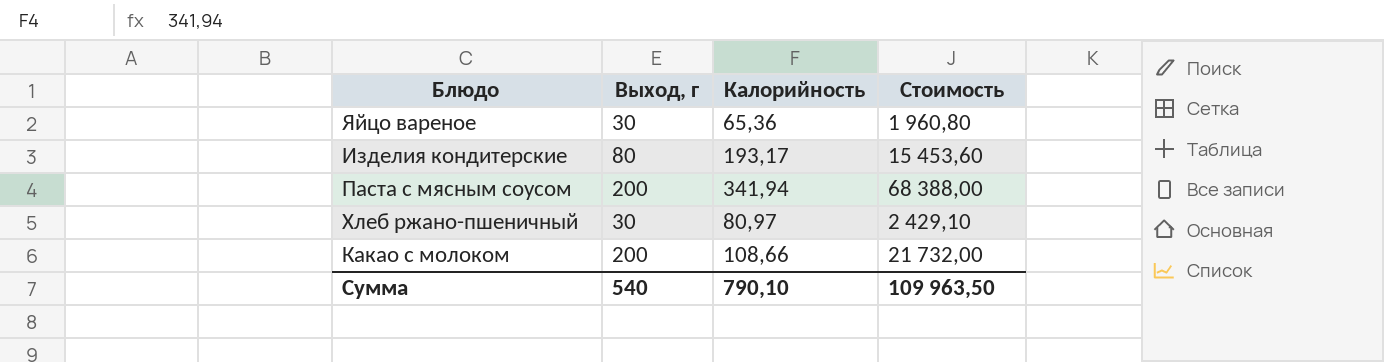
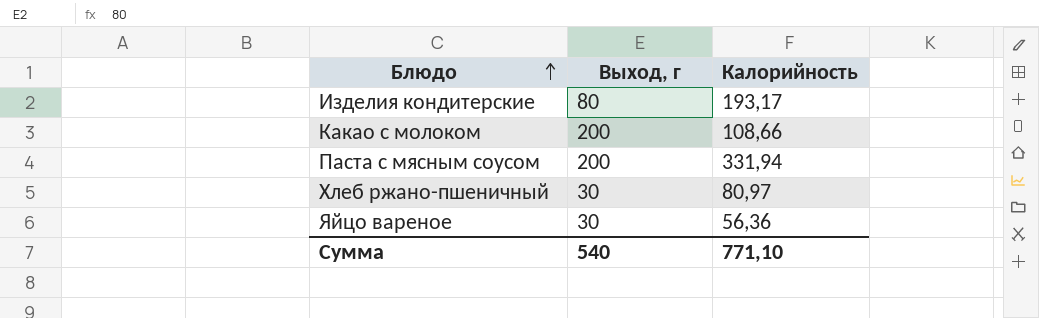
row order: none -> Блюдо ascending
column Стоимость | formula: [Выход, г] * [Калорийность] -> none
Паста с мясным соусом | Калорийность: 341,94 -> 331,94
Яйцо вареное | Калорийность: 65,36 -> 56,36
Сумма | Калорийность: 790,10 -> 771,10

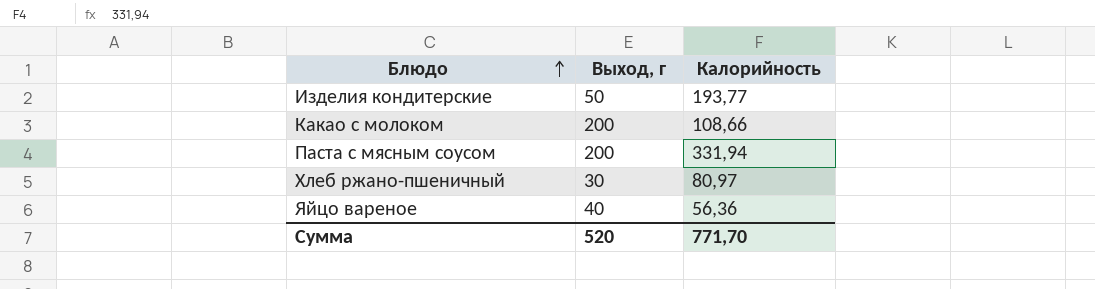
Изделия кондитерские | Выход, г: 80 -> 50
Изделия кондитерские | Калорийность: 193,17 -> 193,77
Яйцо вареное | Выход, г: 30 -> 40
Сумма | Выход, г: 540 -> 520
Сумма | Калорийность: 771,10 -> 771,70

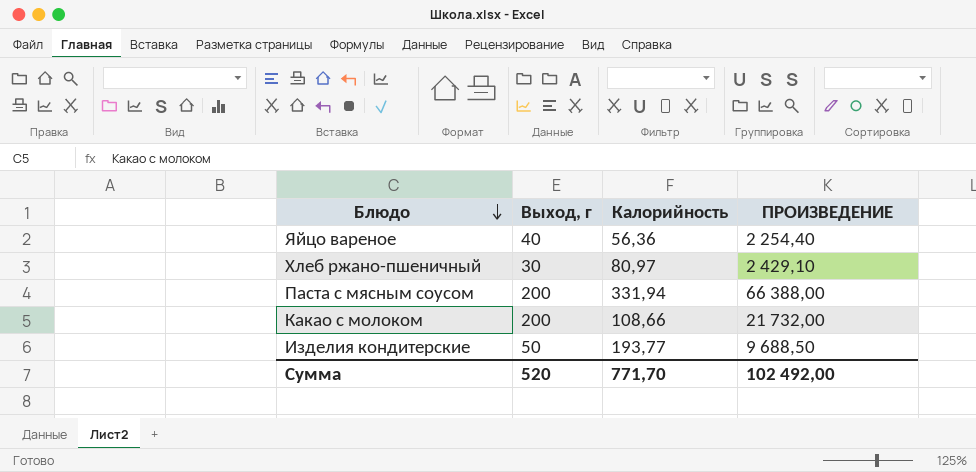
row order: Блюдо ascending -> Блюдо descending
column ПРОИЗВЕДЕНИЕ | formula: none -> [Выход, г] * [Калорийность]

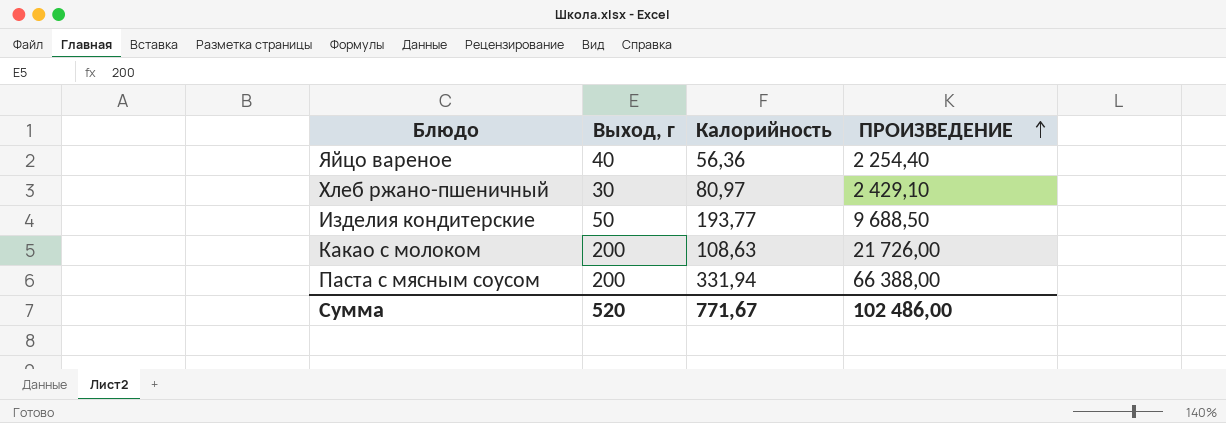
row order: Блюдо descending -> ПРОИЗВЕДЕНИЕ ascending
Какао с молоком | Калорийность: 108,66 -> 108,63
Какао с молоком | ПРОИЗВЕДЕНИЕ: 21 732,00 -> 21 726,00
Сумма | Калорийность: 771,70 -> 771,67
Сумма | ПРОИЗВЕДЕНИЕ: 102 492,00 -> 102 486,00

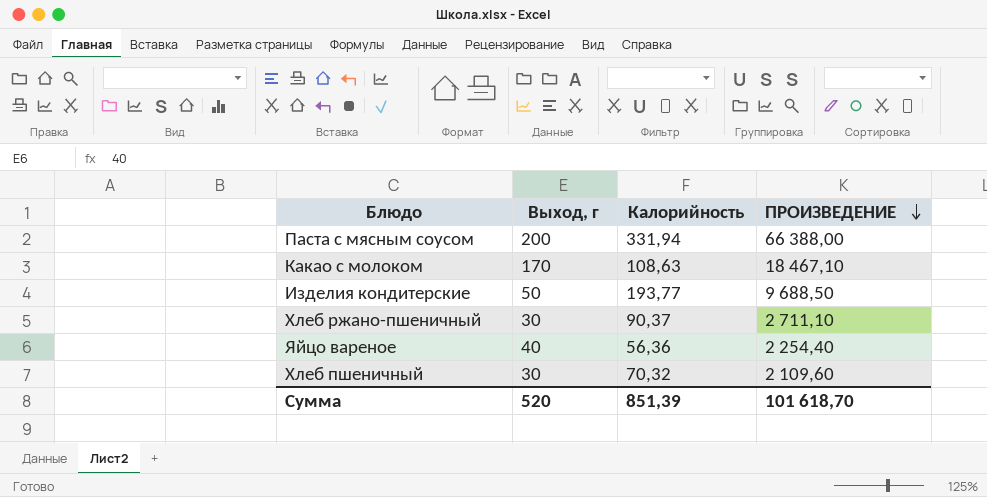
row order: ПРОИЗВЕДЕНИЕ ascending -> ПРОИЗВЕДЕНИЕ descending
Какао с молоком | Выход, г: 200 -> 170
Какао с молоком | ПРОИЗВЕДЕНИЕ: 21 726,00 -> 18 467,10
Хлеб ржано-пшеничный | Калорийность: 80,97 -> 90,37
Хлеб ржано-пшеничный | ПРОИЗВЕДЕНИЕ: 2 429,10 -> 2 711,10
row Хлеб пшеничный: none -> 30 | 70,32 | 2 109,60
Сумма | Калорийность: 771,67 -> 851,39
Сумма | ПРОИЗВЕДЕНИЕ: 102 486,00 -> 101 618,70

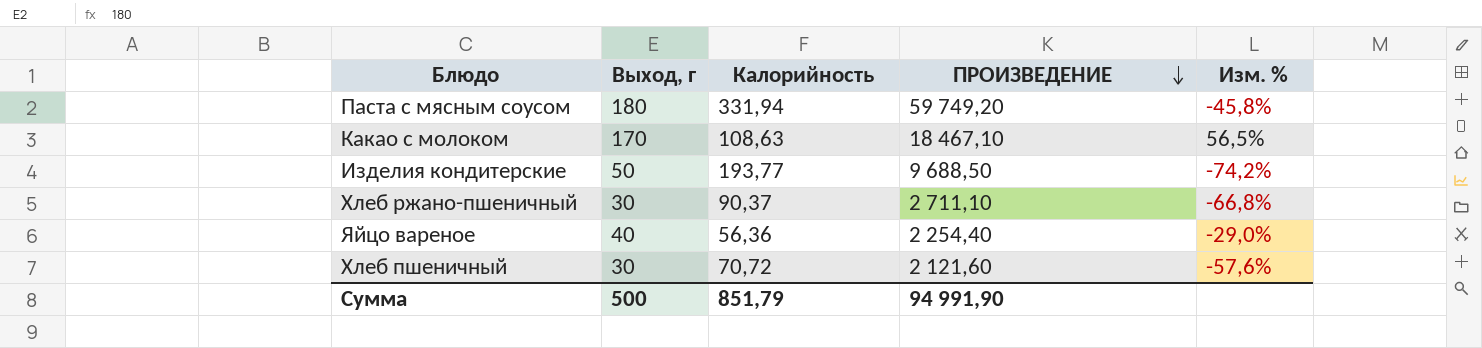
column Изм. % | formula: none -> ([Выход, г] - [Калорийность]) / [Калорийность]
Паста с мясным соусом | Выход, г: 200 -> 180
Паста с мясным соусом | ПРОИЗВЕДЕНИЕ: 66 388,00 -> 59 749,20
Хлеб пшеничный | Калорийность: 70,32 -> 70,72
Хлеб пшеничный | ПРОИЗВЕДЕНИЕ: 2 109,60 -> 2 121,60
Сумма | Выход, г: 520 -> 500
Сумма | Калорийность: 851,39 -> 851,79
Сумма | ПРОИЗВЕДЕНИЕ: 101 618,70 -> 94 991,90

